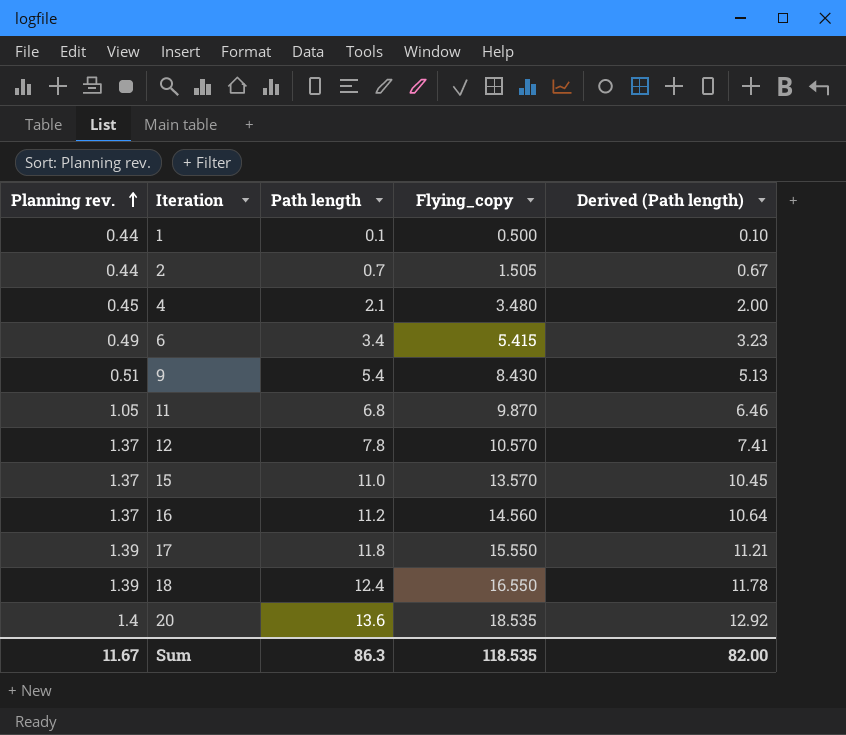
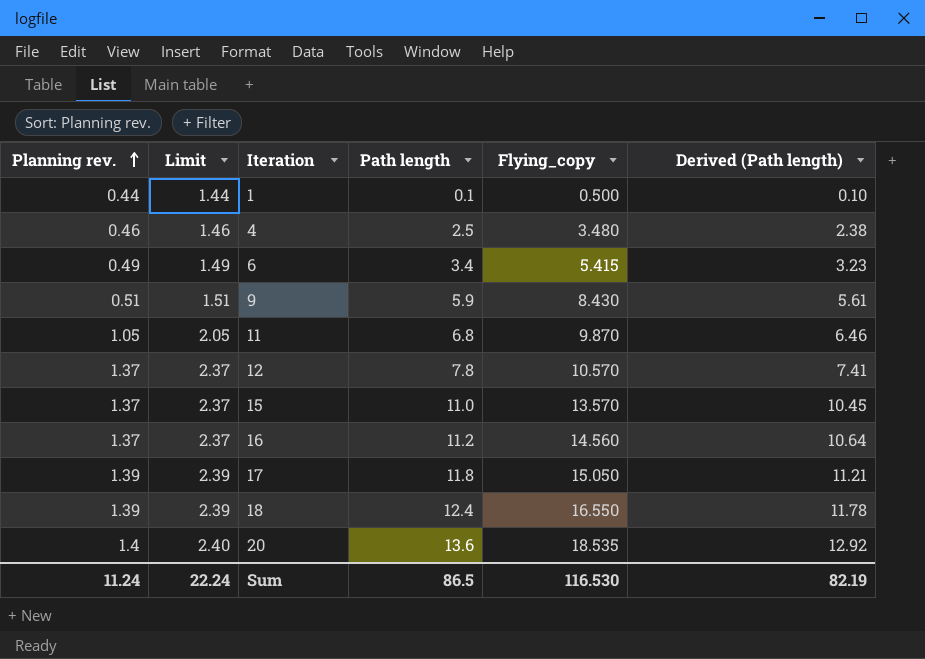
column Limit | formula: none -> [Planning rev.] + 1
row 2: 0.44 | 0.7 | 1.505 | 0.67 -> none
4 | Planning rev.: 0.45 -> 0.46
4 | Path length: 2.1 -> 2.5
4 | Derived (Path length): 2.00 -> 2.38
9 | Path length: 5.4 -> 5.9
9 | Derived (Path length): 5.13 -> 5.61
17 | Flying_copy: 15.550 -> 15.050
Sum | Planning rev.: 11.67 -> 11.24
Sum | Path length: 86.3 -> 86.5
Sum | Flying_copy: 118.535 -> 116.530
Sum | Derived (Path length): 82.00 -> 82.19

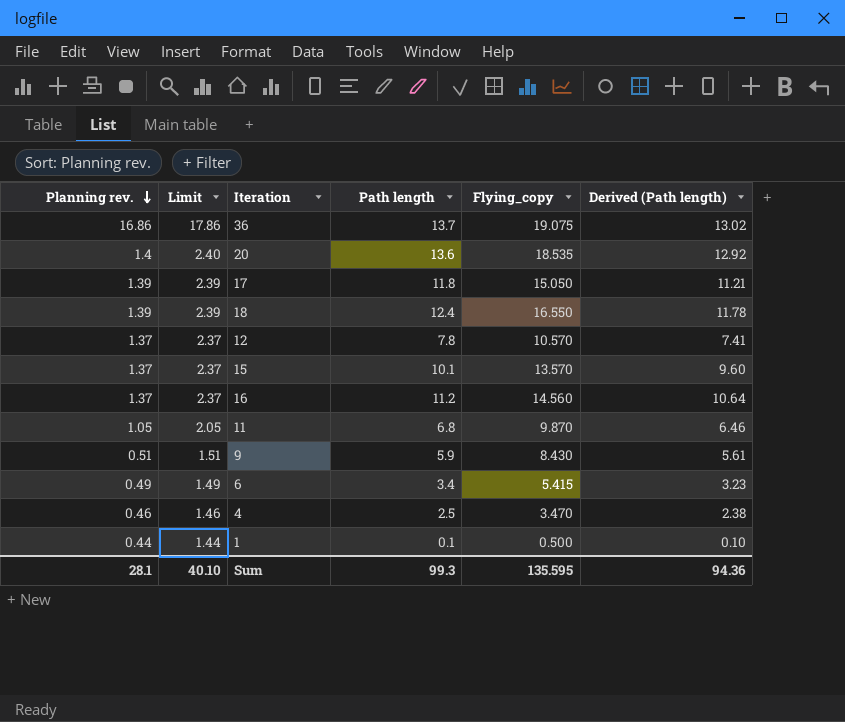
row order: Planning rev. ascending -> Planning rev. descending
row 36: none -> 16.86 | 17.86 | 13.7 | 19.075 | 13.02
15 | Path length: 11.0 -> 10.1
15 | Derived (Path length): 10.45 -> 9.60
4 | Flying_copy: 3.480 -> 3.470
Sum | Planning rev.: 11.24 -> 28.1
Sum | Limit: 22.24 -> 40.10
Sum | Path length: 86.5 -> 99.3
Sum | Flying_copy: 116.530 -> 135.595
Sum | Derived (Path length): 82.19 -> 94.36

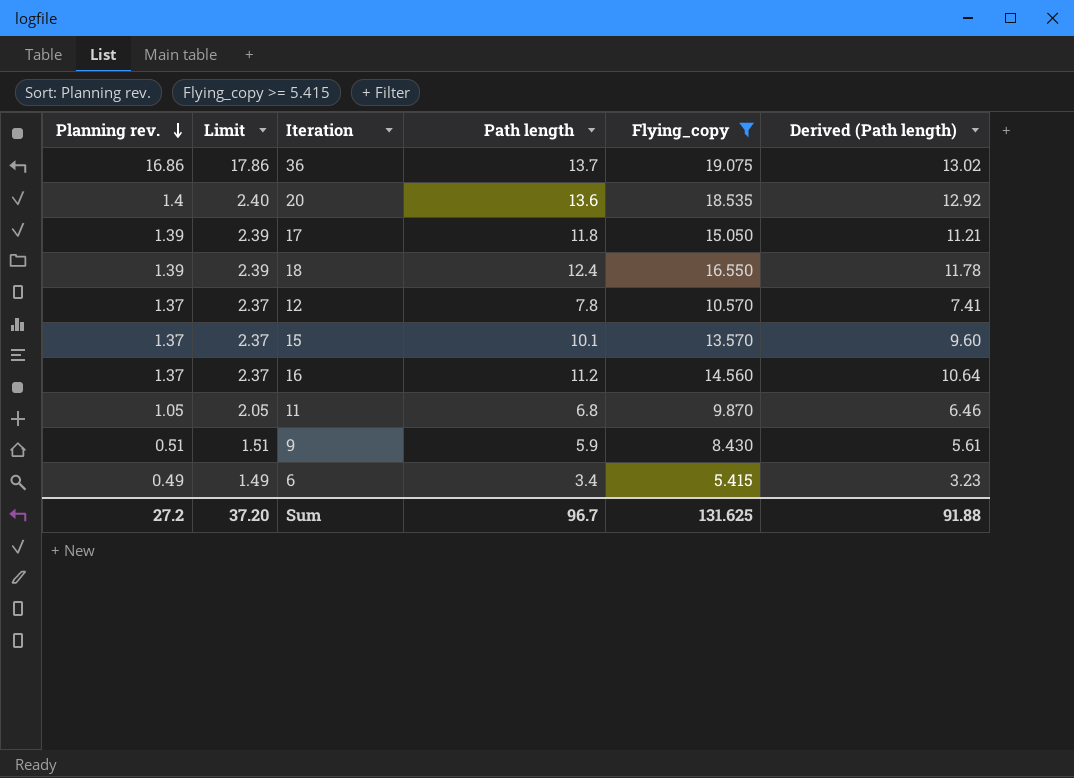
filter: none -> Flying_copy >= 5.415
Sum | Planning rev.: 28.1 -> 27.2
Sum | Limit: 40.10 -> 37.20
Sum | Path length: 99.3 -> 96.7
Sum | Flying_copy: 135.595 -> 131.625
Sum | Derived (Path length): 94.36 -> 91.88

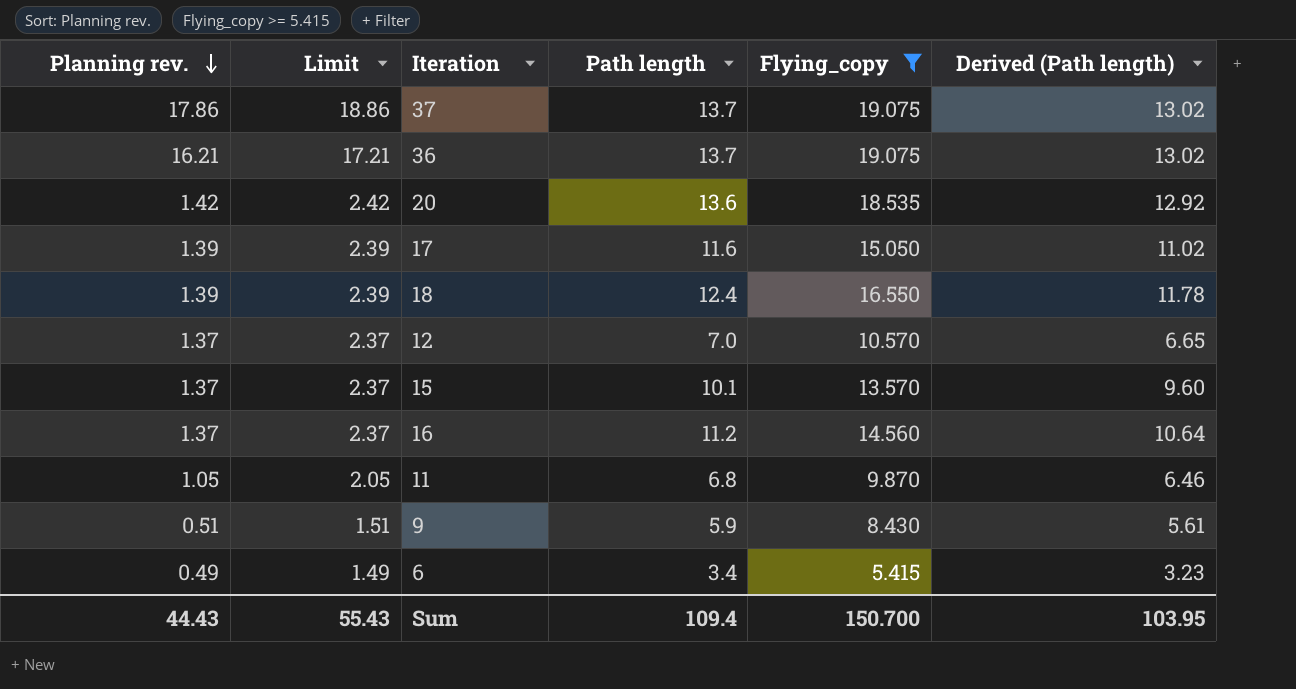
row 37: none -> 17.86 | 18.86 | 13.7 | 19.075 | 13.02
36 | Planning rev.: 16.86 -> 16.21
36 | Limit: 17.86 -> 17.21
20 | Planning rev.: 1.4 -> 1.42
20 | Limit: 2.40 -> 2.42
17 | Path length: 11.8 -> 11.6
17 | Derived (Path length): 11.21 -> 11.02
12 | Path length: 7.8 -> 7.0
12 | Derived (Path length): 7.41 -> 6.65
Sum | Planning rev.: 27.2 -> 44.43
Sum | Limit: 37.20 -> 55.43
Sum | Path length: 96.7 -> 109.4
Sum | Flying_copy: 131.625 -> 150.700
Sum | Derived (Path length): 91.88 -> 103.95

